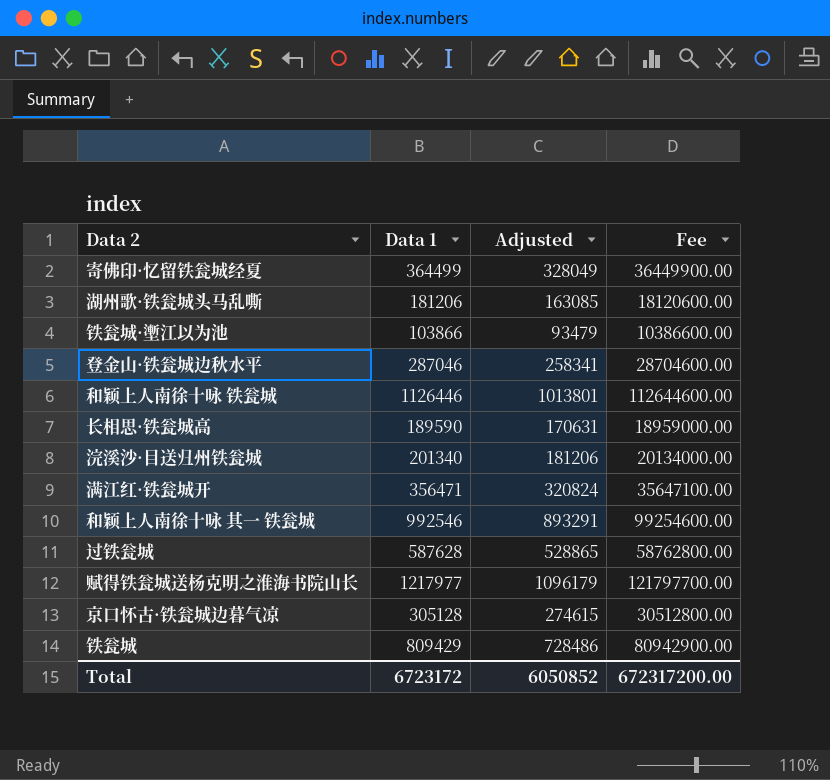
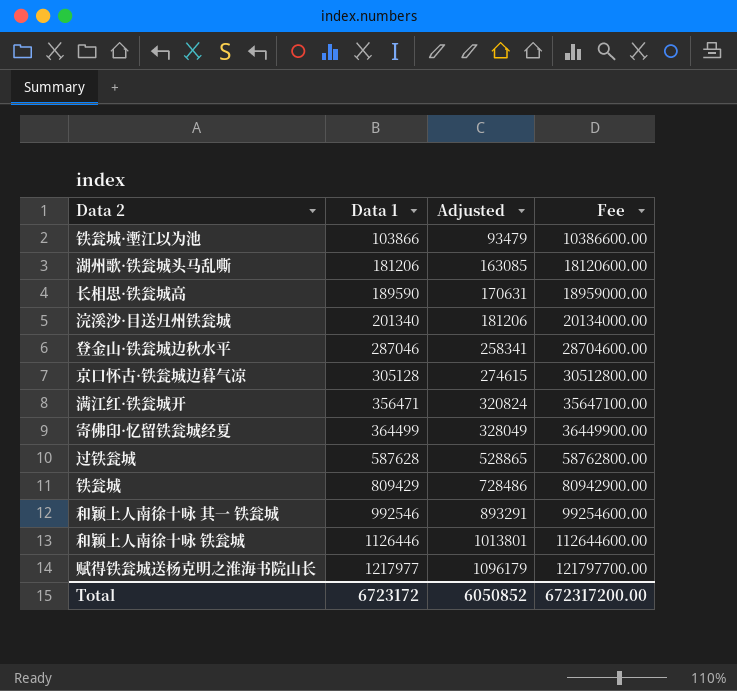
row order: none -> Data 1 ascending

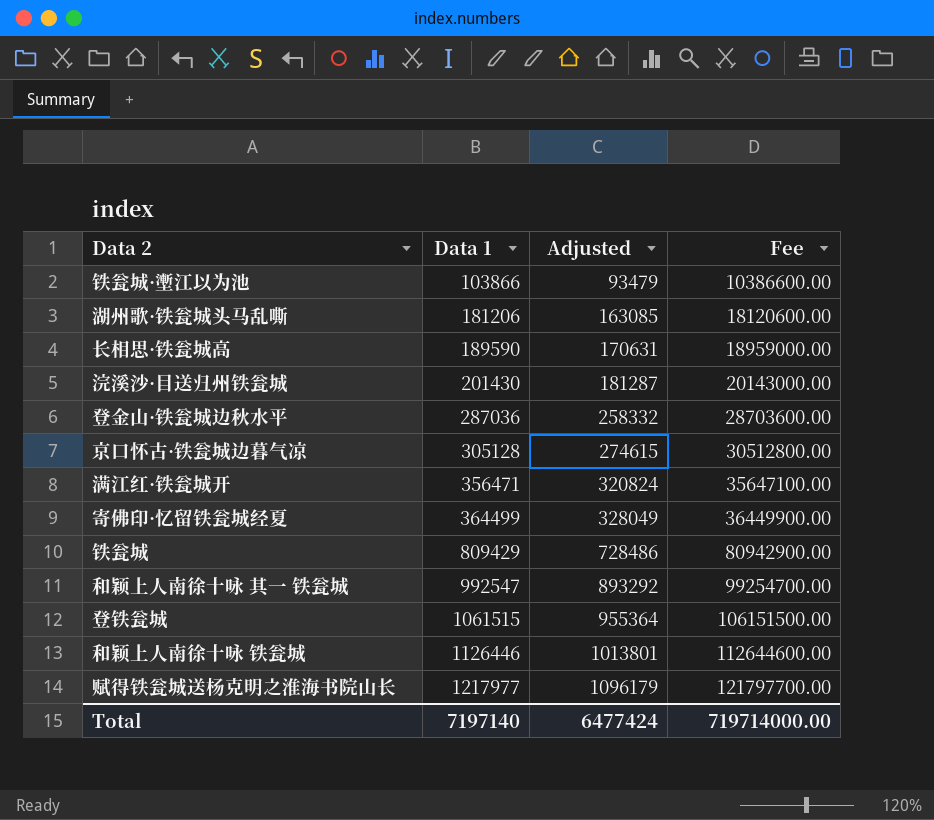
row 过铁瓮城: 587628 | 528865 | 58762800.00 -> none
浣溪沙·目送归州铁瓮城 | Data 1: 201340 -> 201430
浣溪沙·目送归州铁瓮城 | Adjusted: 181206 -> 181287
浣溪沙·目送归州铁瓮城 | Fee: 20134000.00 -> 20143000.00
登金山·铁瓮城边秋水平 | Data 1: 287046 -> 287036
登金山·铁瓮城边秋水平 | Adjusted: 258341 -> 258332
登金山·铁瓮城边秋水平 | Fee: 28704600.00 -> 28703600.00
和颖上人南徐十咏 其一 铁瓮城 | Data 1: 992546 -> 992547
和颖上人南徐十咏 其一 铁瓮城 | Adjusted: 893291 -> 893292
和颖上人南徐十咏 其一 铁瓮城 | Fee: 99254600.00 -> 99254700.00
row 登铁瓮城: none -> 1061515 | 955364 | 106151500.00
Total | Data 1: 6723172 -> 7197140
Total | Adjusted: 6050852 -> 6477424
Total | Fee: 672317200.00 -> 719714000.00

